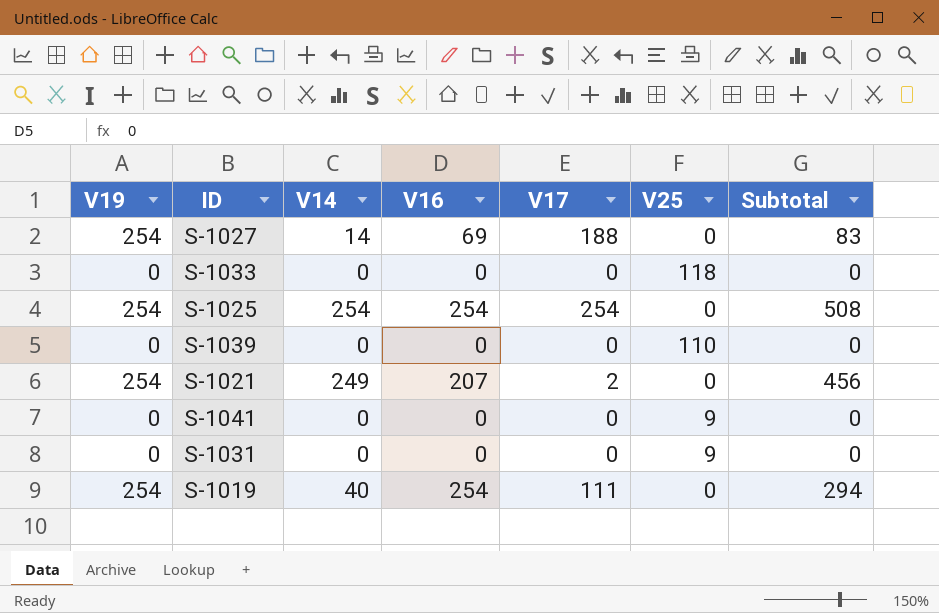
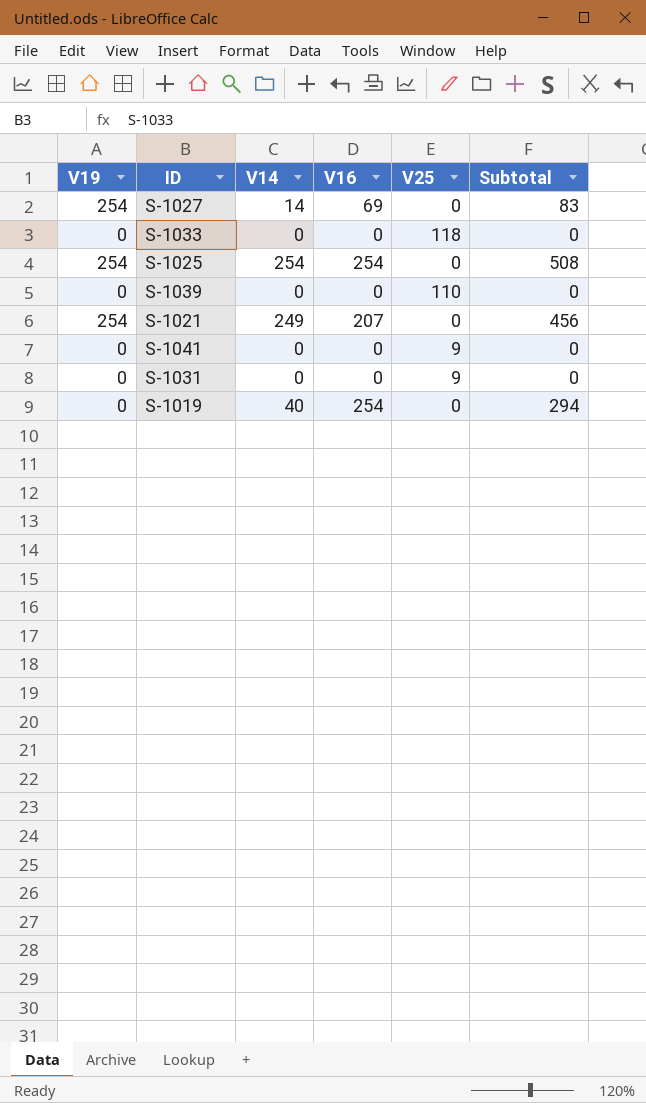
column V17 | position: 5 -> none
S-1019 | V19: 254 -> 0

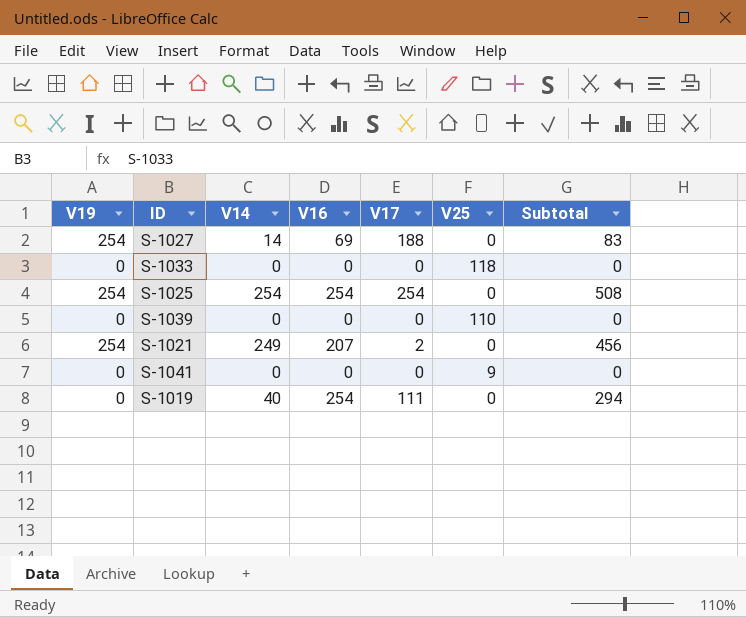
column V17 | position: none -> 5
row S-1031: 0 | 0 | 0 | 9 | 0 -> none

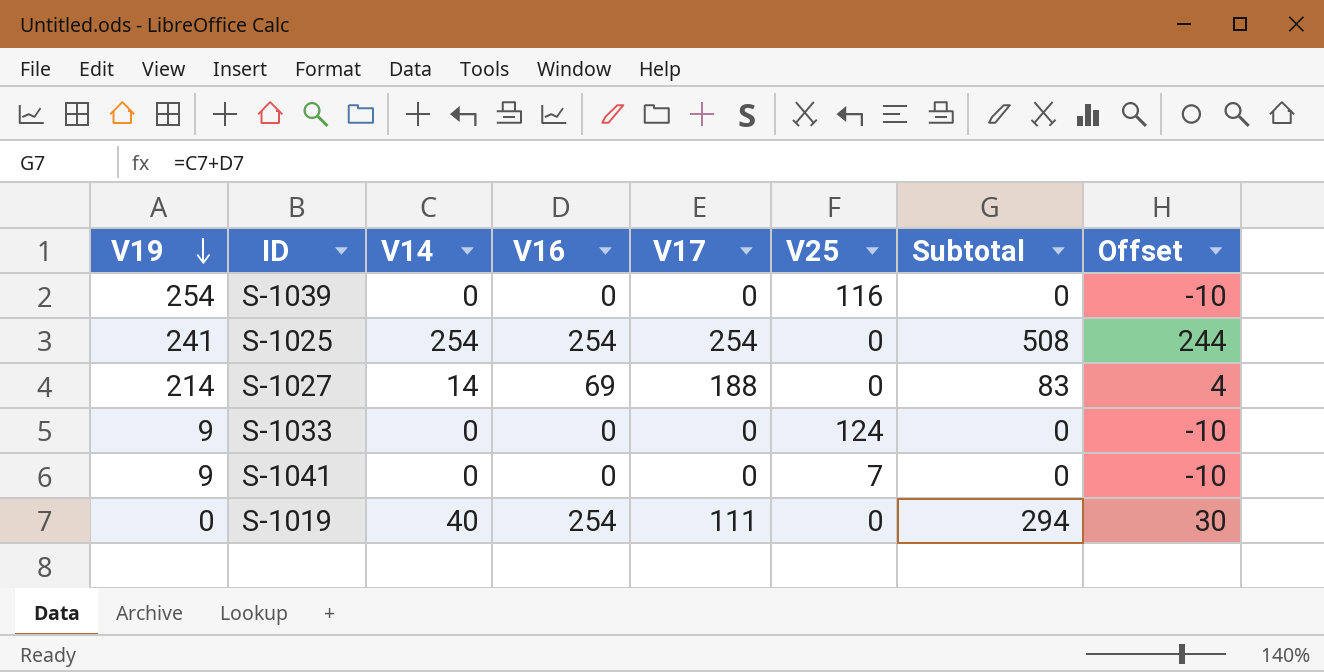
row order: none -> V19 descending
column Offset | formula: none -> [V14] - 10
row S-1021: 254 | 249 | 207 | 2 | 0 | 456 -> none
S-1039 | V19: 0 -> 254
S-1039 | V25: 110 -> 116
S-1025 | V19: 254 -> 241
S-1027 | V19: 254 -> 214
S-1033 | V19: 0 -> 9
S-1033 | V25: 118 -> 124
S-1041 | V19: 0 -> 9
S-1041 | V25: 9 -> 7

